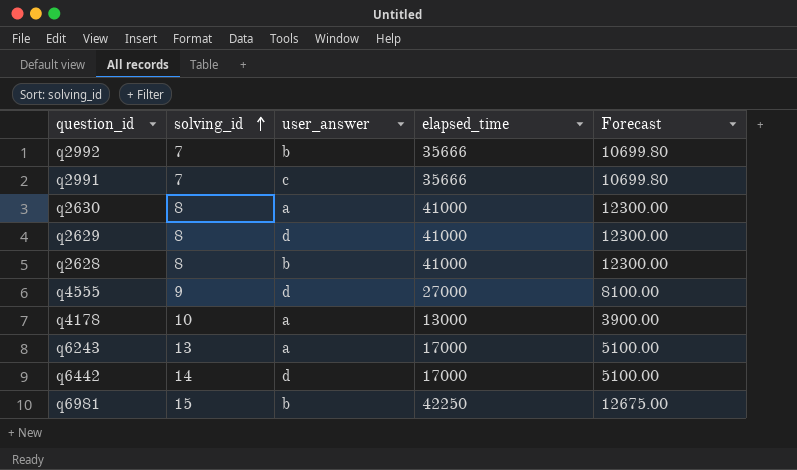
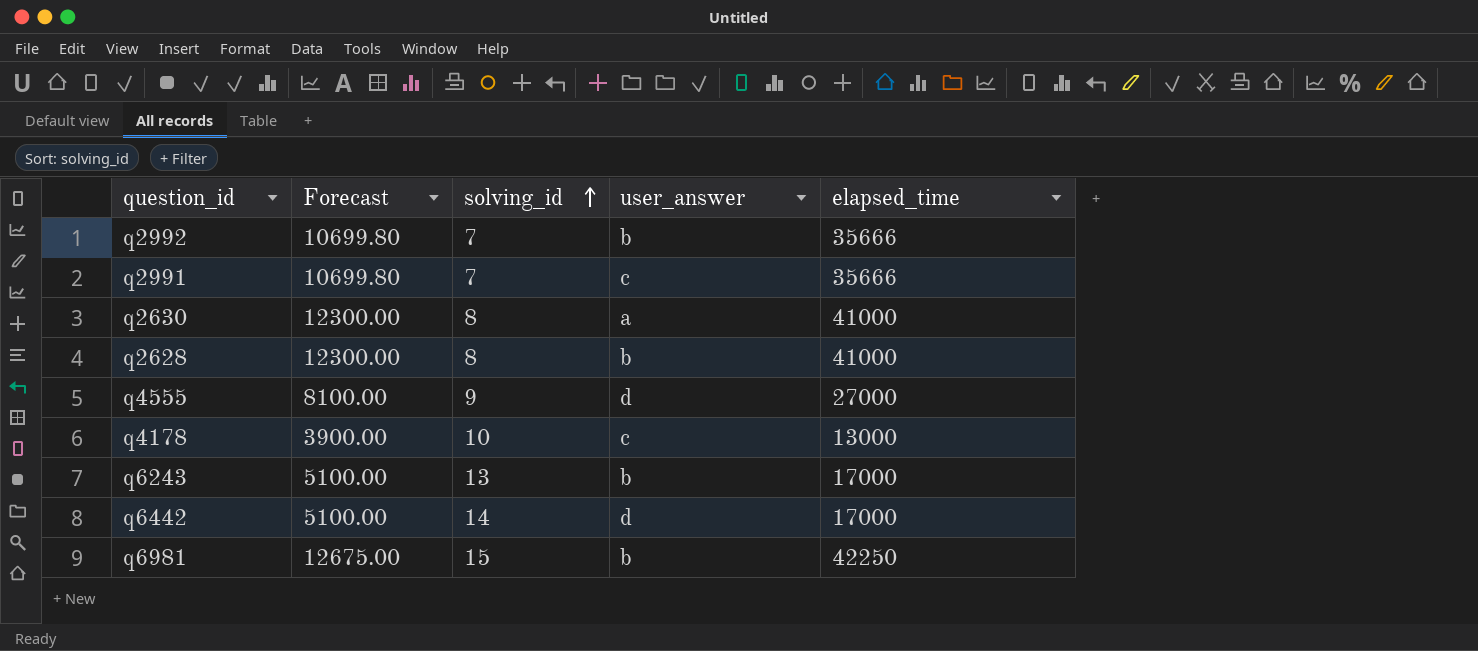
column Forecast | position: 5 -> 2
row q2629: 8 | d | 41000 | 12300.00 -> none
q4178 | user_answer: a -> c
q6243 | user_answer: a -> b

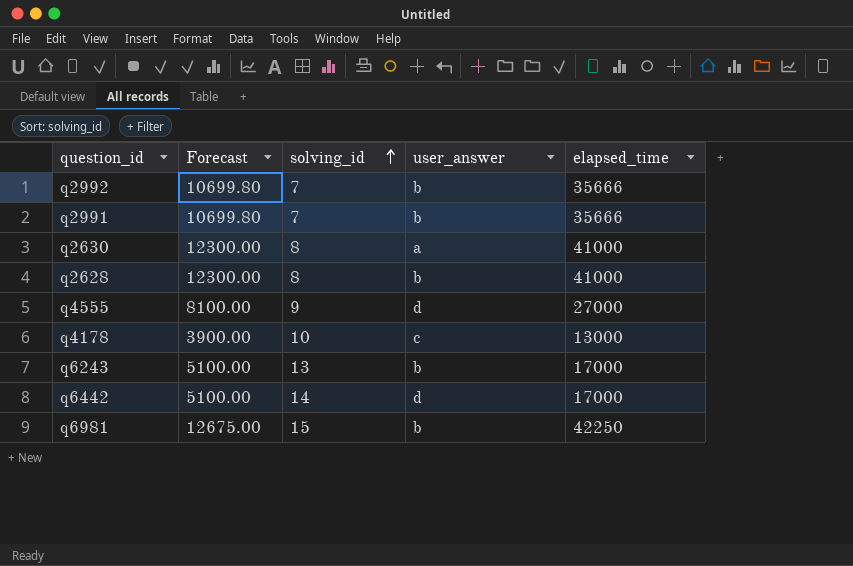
q2991 | user_answer: c -> b

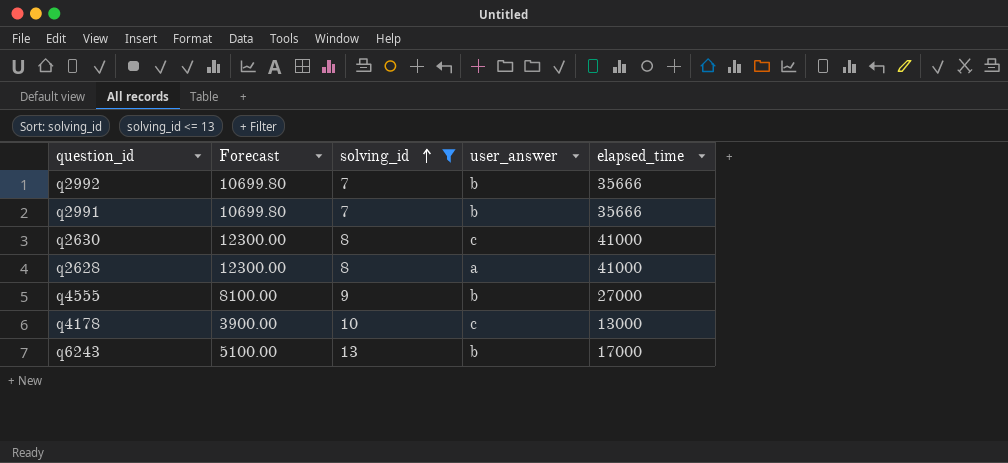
filter: none -> solving_id <= 13
q2630 | user_answer: a -> c
q2628 | user_answer: b -> a
q4555 | user_answer: d -> b

